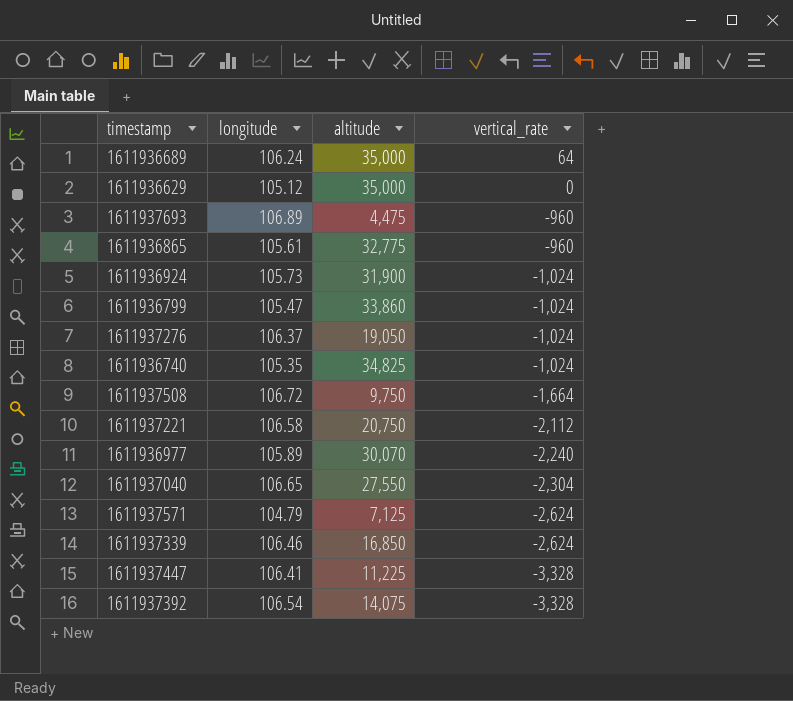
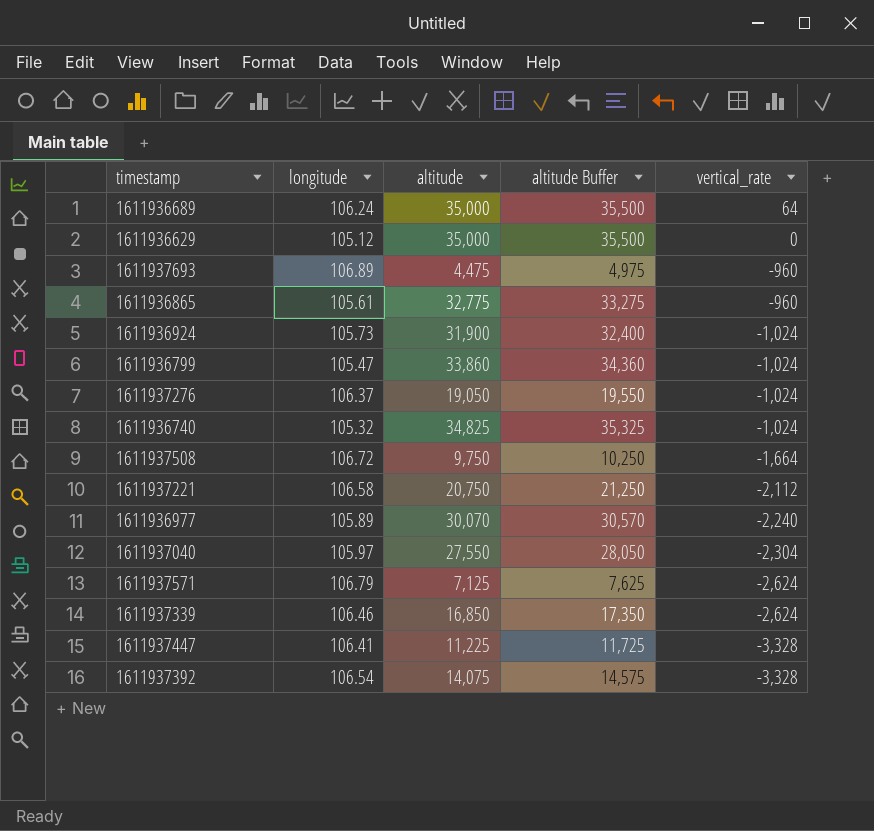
column altitude Buffer | formula: none -> [altitude] + 500
1611936740 | longitude: 105.35 -> 105.32
1611937040 | longitude: 106.65 -> 105.97
1611937571 | longitude: 104.79 -> 106.79

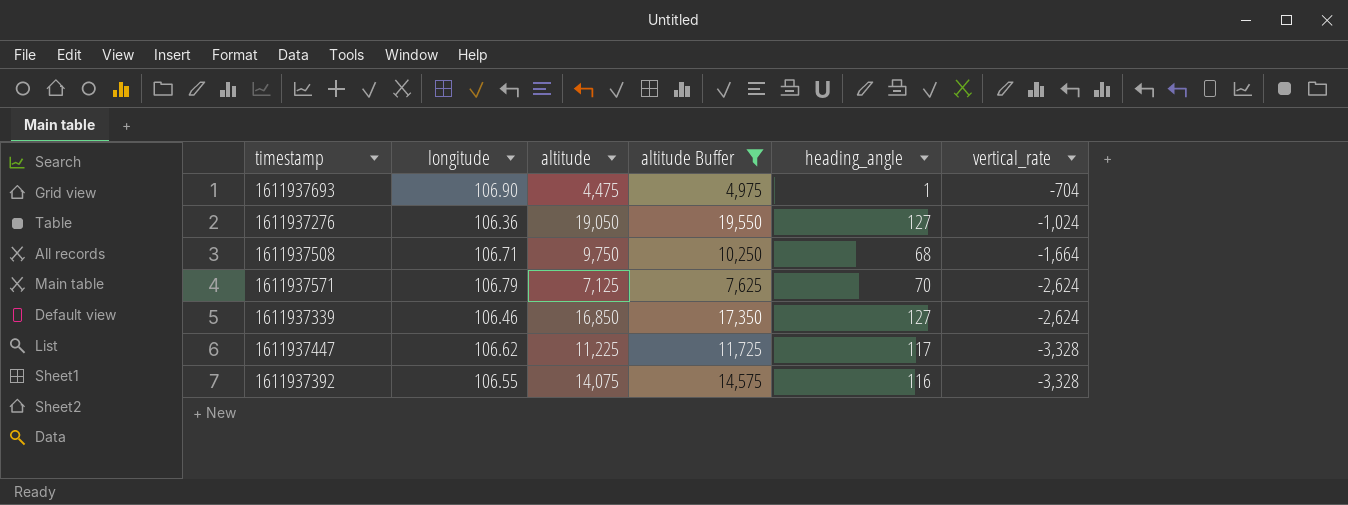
filter: none -> altitude Buffer <= 19,550
column heading_angle | position: none -> 5
1611937693 | longitude: 106.89 -> 106.90
1611937693 | vertical_rate: -960 -> -704
1611937276 | longitude: 106.37 -> 106.36
1611937508 | longitude: 106.72 -> 106.71
1611937447 | longitude: 106.41 -> 106.62
1611937392 | longitude: 106.54 -> 106.55

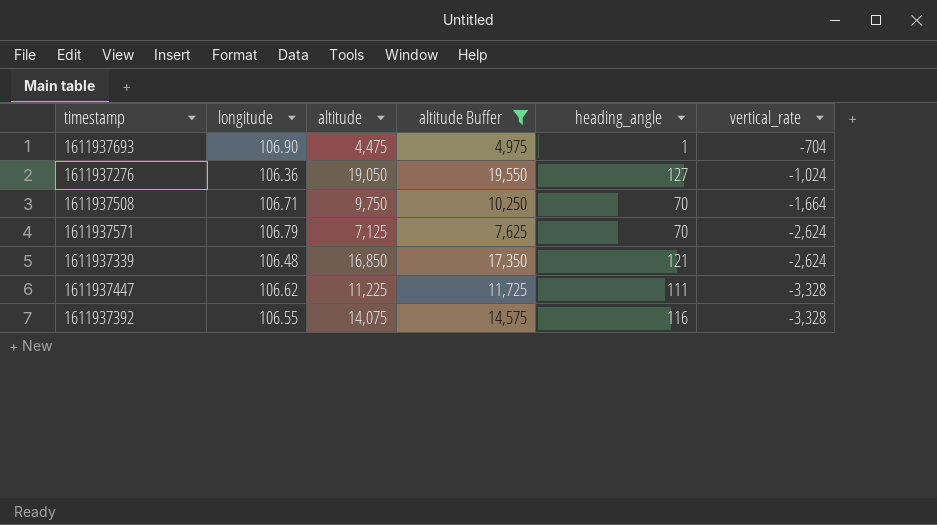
1611937508 | heading_angle: 68 -> 70
1611937339 | longitude: 106.46 -> 106.48
1611937339 | heading_angle: 127 -> 121
1611937447 | heading_angle: 117 -> 111

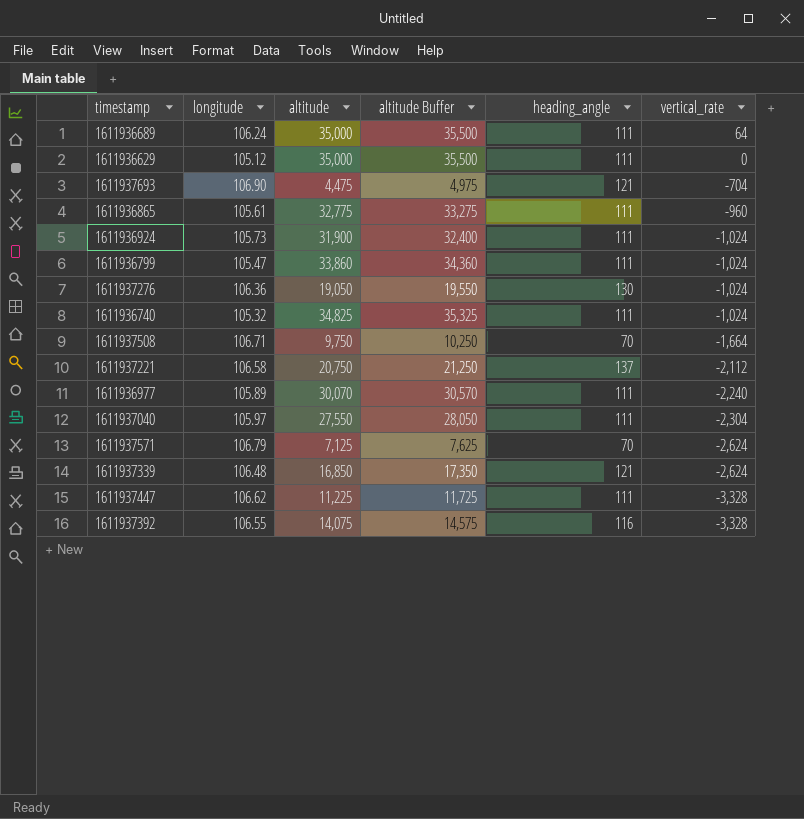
filter: altitude Buffer <= 19,550 -> none
1611937693 | heading_angle: 1 -> 121
1611937276 | heading_angle: 127 -> 130

